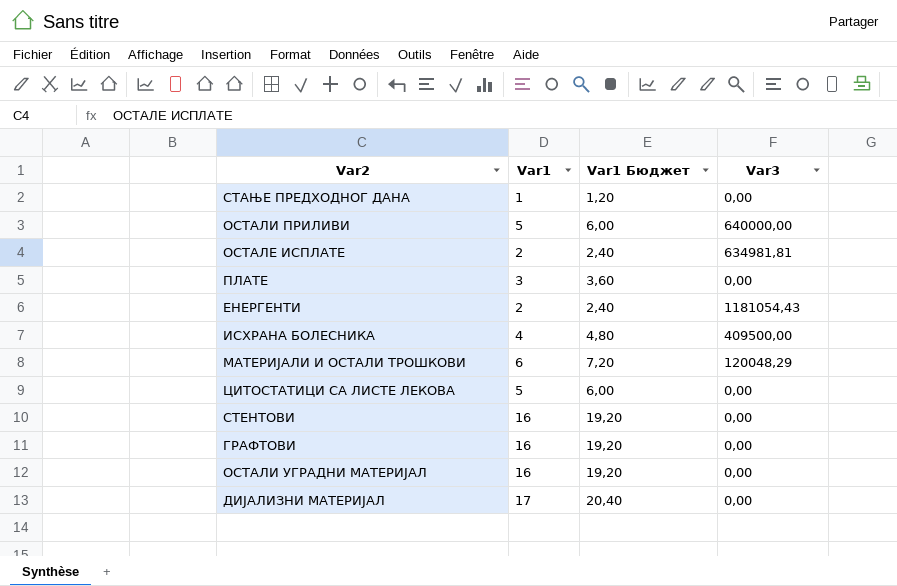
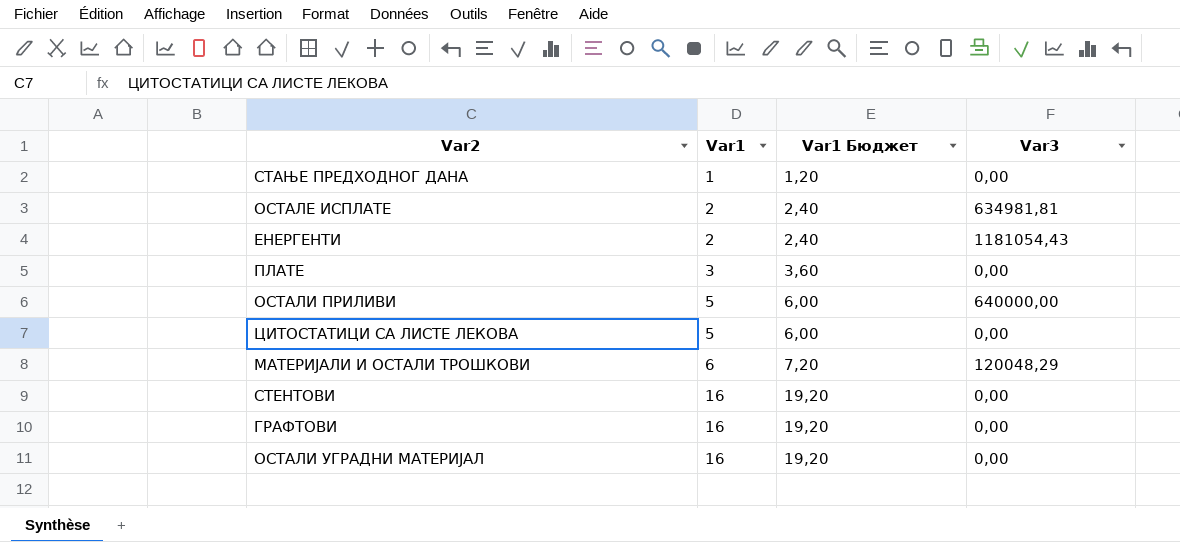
row order: none -> Var1 ascending
row ИСХРАНА БОЛЕСНИКА: 4 | 4,80 | 409500,00 -> none
row ДИЈАЛИЗНИ МАТЕРИЈАЛ: 17 | 20,40 | 0,00 -> none

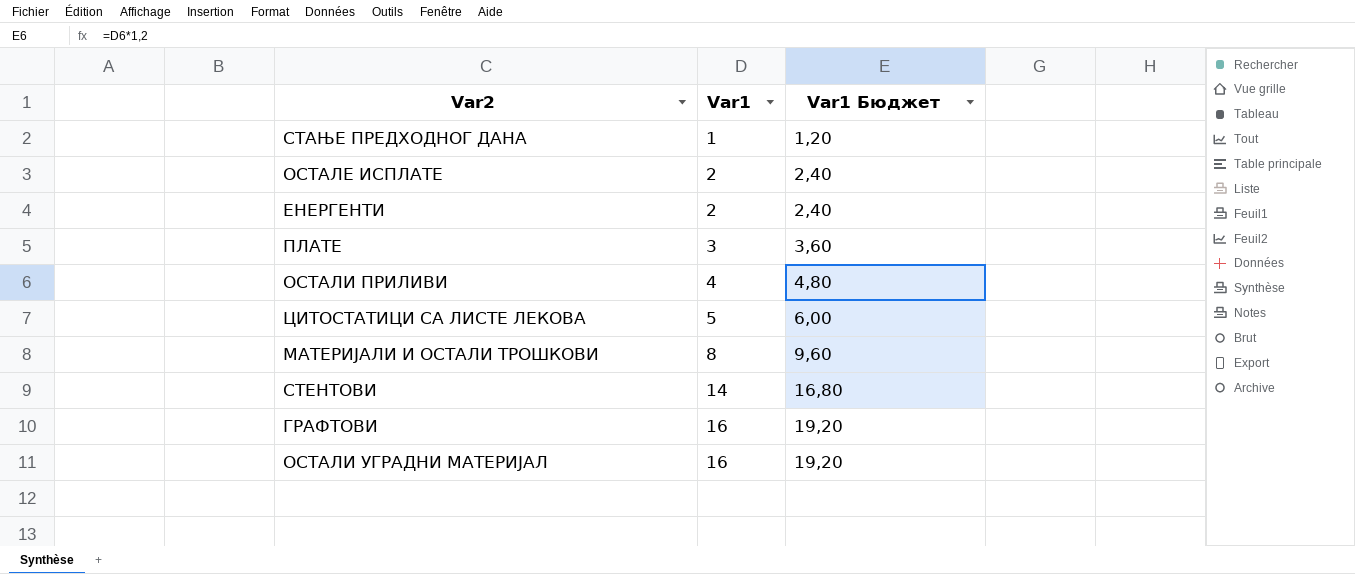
column Var3 | position: 4 -> none
ОСТАЛИ ПРИЛИВИ | Var1: 5 -> 4
ОСТАЛИ ПРИЛИВИ | Var1 Бюджет: 6,00 -> 4,80
МАТЕРИЈАЛИ И ОСТАЛИ ТРОШКОВИ | Var1: 6 -> 8
МАТЕРИЈАЛИ И ОСТАЛИ ТРОШКОВИ | Var1 Бюджет: 7,20 -> 9,60
СТЕНТОВИ | Var1: 16 -> 14
СТЕНТОВИ | Var1 Бюджет: 19,20 -> 16,80

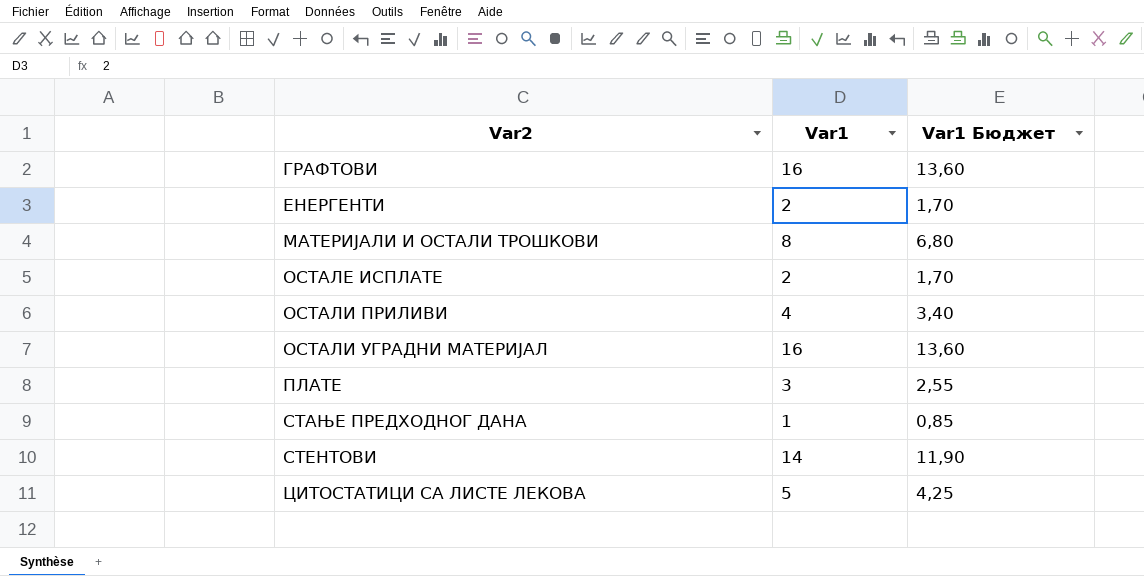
row order: Var1 ascending -> Var2 ascending
column Var1 Бюджет | formula: [Var1] * 1,2 -> [Var1] * 0,85

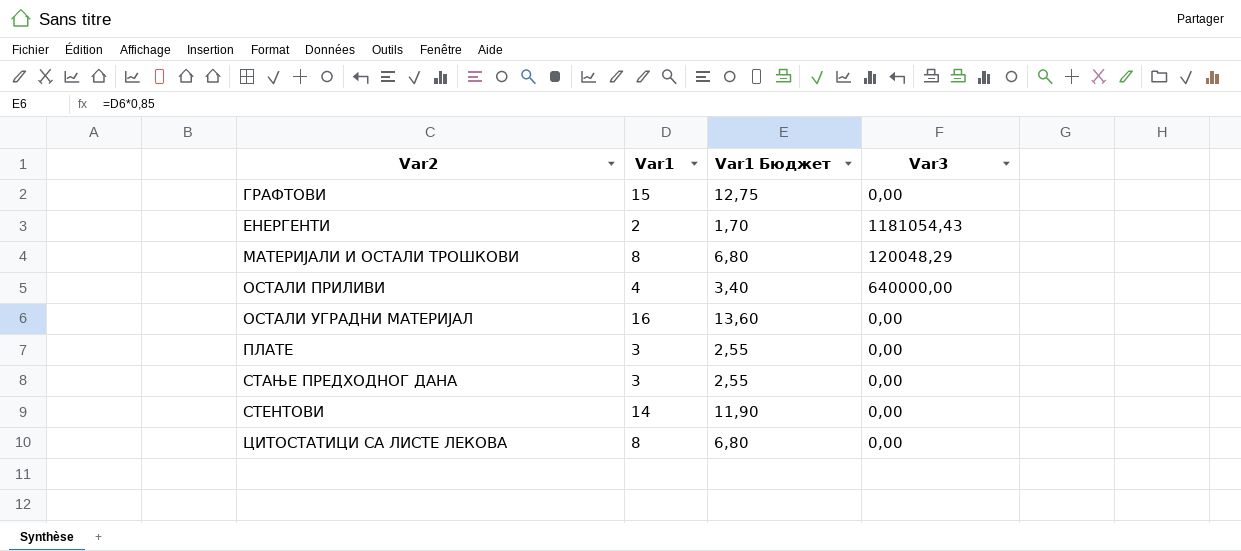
column Var3 | position: none -> 4
row ОСТАЛЕ ИСПЛАТЕ: 2 | 1,70 -> none
ГРАФТОВИ | Var1: 16 -> 15
ГРАФТОВИ | Var1 Бюджет: 13,60 -> 12,75
СТАЊЕ ПРЕДХОДНОГ ДАНА | Var1: 1 -> 3
СТАЊЕ ПРЕДХОДНОГ ДАНА | Var1 Бюджет: 0,85 -> 2,55
ЦИТОСТАТИЦИ СА ЛИСТЕ ЛЕКОВА | Var1: 5 -> 8
ЦИТОСТАТИЦИ СА ЛИСТЕ ЛЕКОВА | Var1 Бюджет: 4,25 -> 6,80

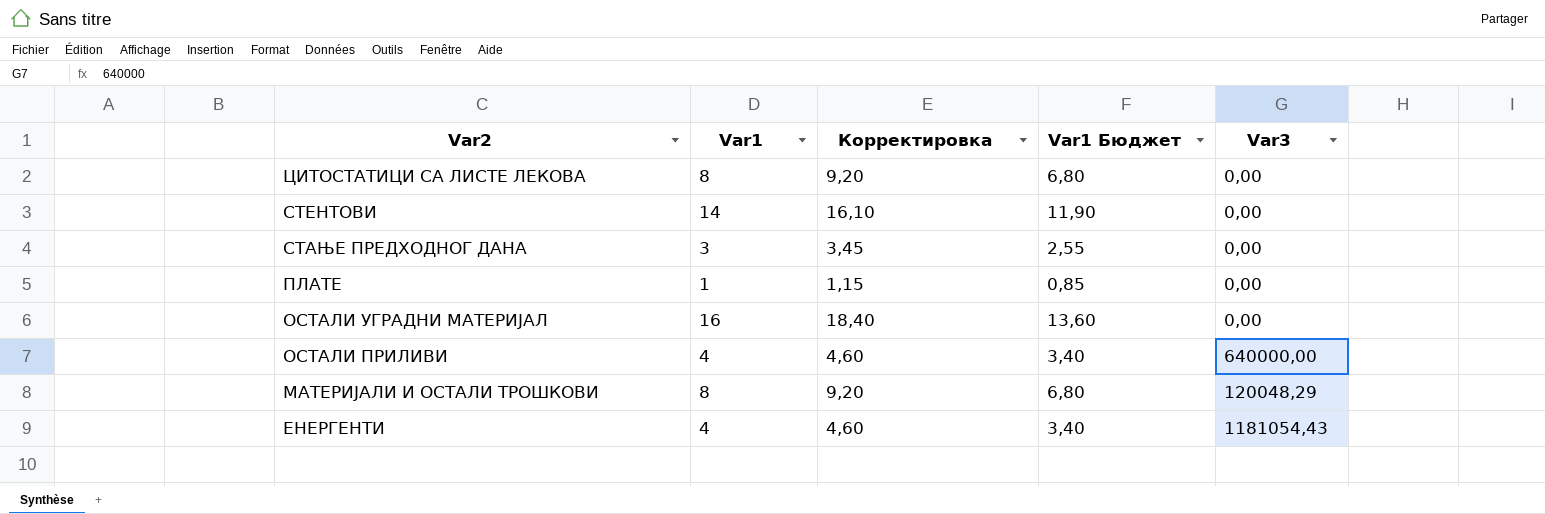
row order: Var2 ascending -> Var2 descending
column Корректировка | formula: none -> [Var1] * 1,15
row ГРАФТОВИ: 15 | 12,75 | 0,00 -> none
ПЛАТЕ | Var1: 3 -> 1
ПЛАТЕ | Var1 Бюджет: 2,55 -> 0,85
ЕНЕРГЕНТИ | Var1: 2 -> 4
ЕНЕРГЕНТИ | Var1 Бюджет: 1,70 -> 3,40

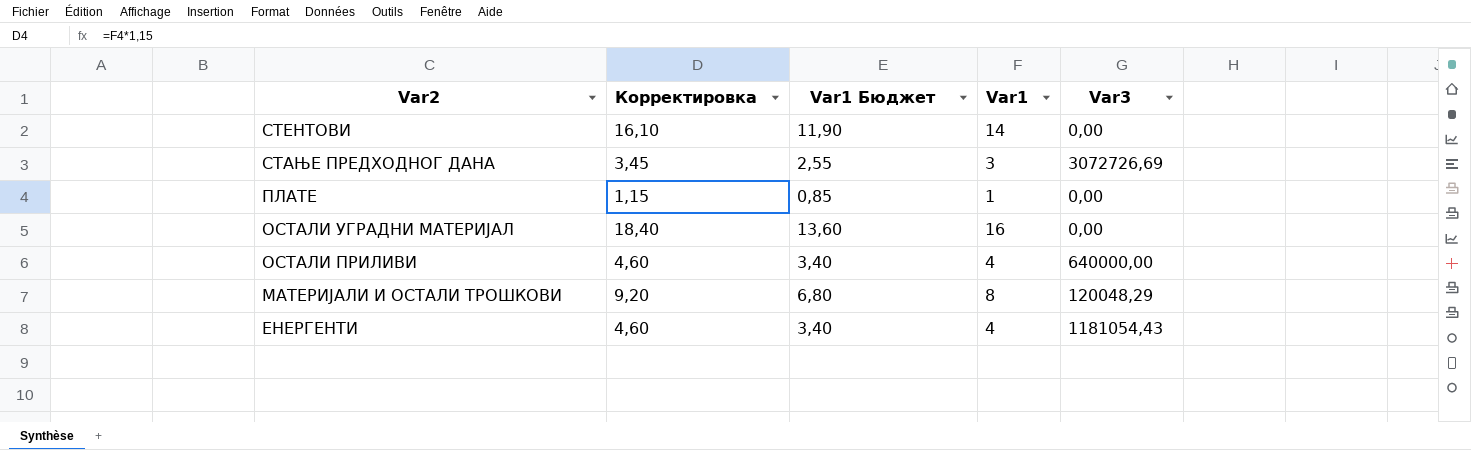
column Var1 | position: 2 -> 4
row ЦИТОСТАТИЦИ СА ЛИСТЕ ЛЕКОВА: 8 | 9,20 | 6,80 | 0,00 -> none
СТАЊЕ ПРЕДХОДНОГ ДАНА | Var3: 0,00 -> 3072726,69

